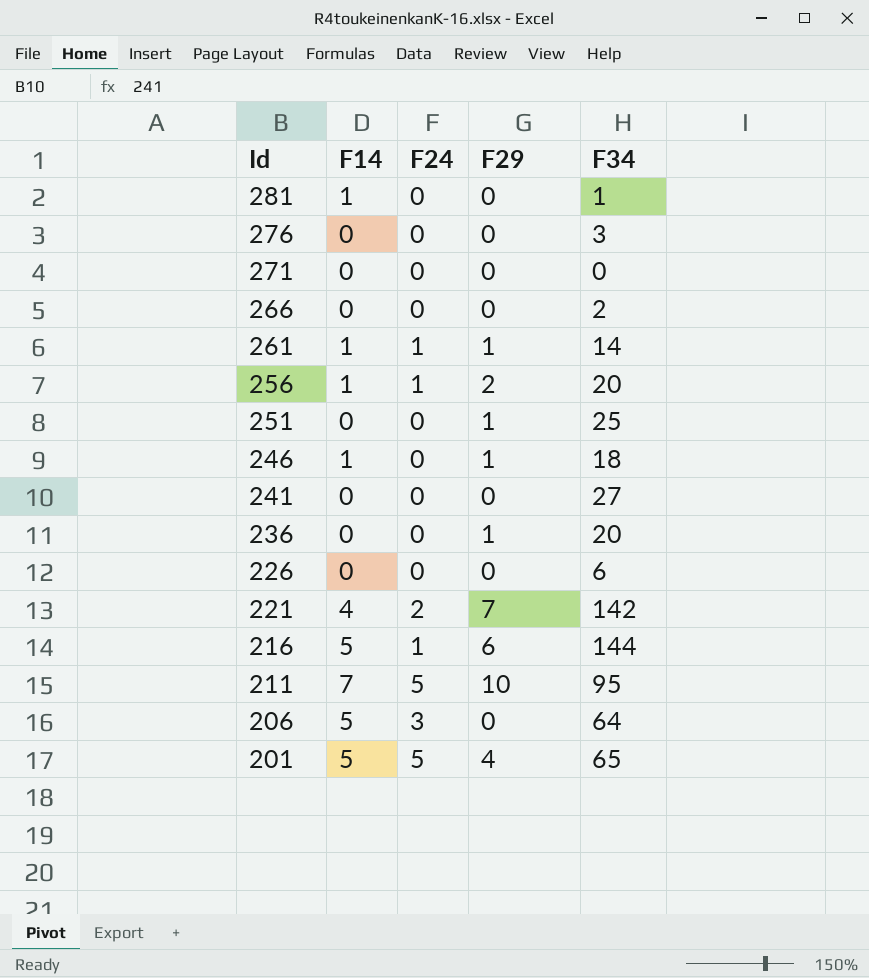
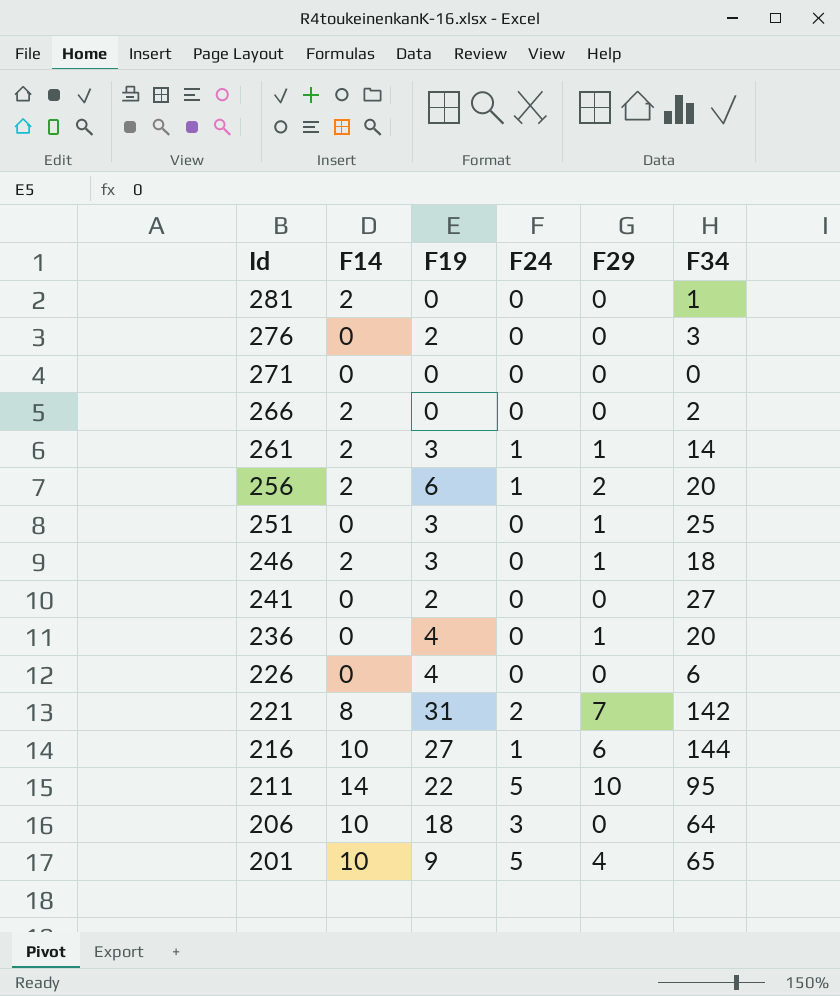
column F19 | position: none -> 3
281 | F14: 1 -> 2
266 | F14: 0 -> 2
261 | F14: 1 -> 2
256 | F14: 1 -> 2
246 | F14: 1 -> 2
221 | F14: 4 -> 8
216 | F14: 5 -> 10
211 | F14: 7 -> 14
206 | F14: 5 -> 10
201 | F14: 5 -> 10

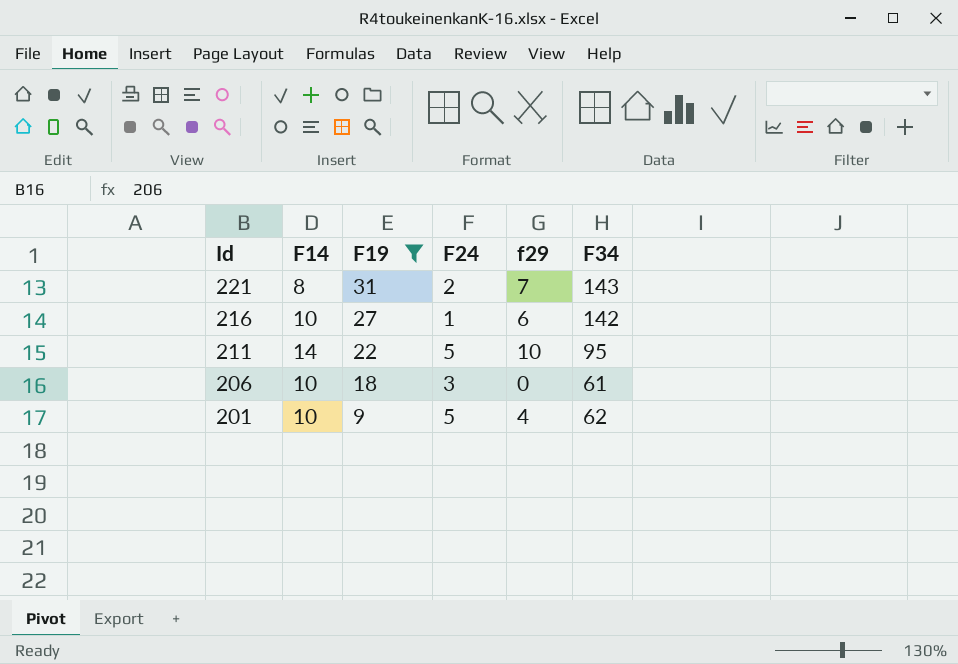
filter: none -> F19 >= 9
column name: F29 -> f29
221 | F34: 142 -> 143
216 | F34: 144 -> 142
206 | F34: 64 -> 61
201 | F34: 65 -> 62

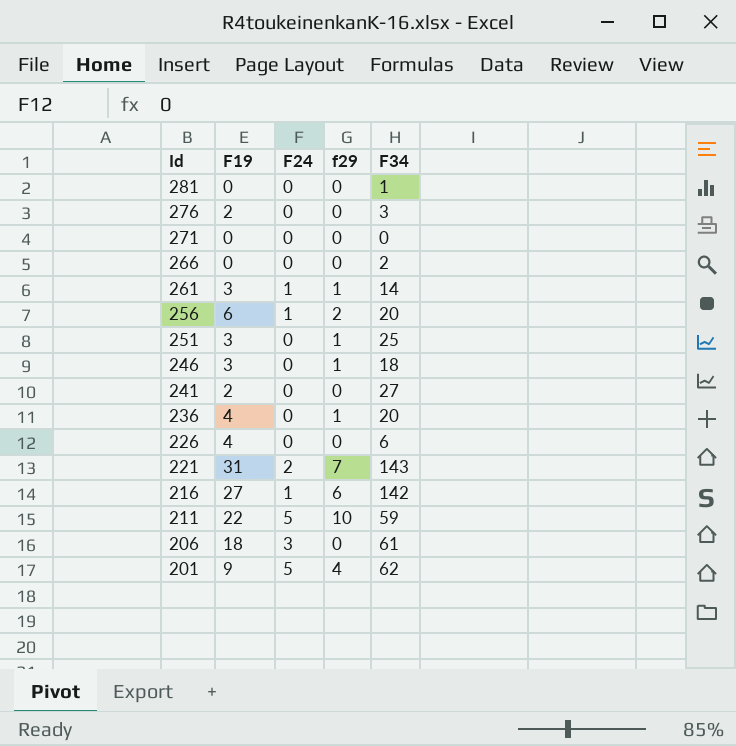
filter: F19 >= 9 -> none
column F14 | position: 2 -> none
211 | F34: 95 -> 59

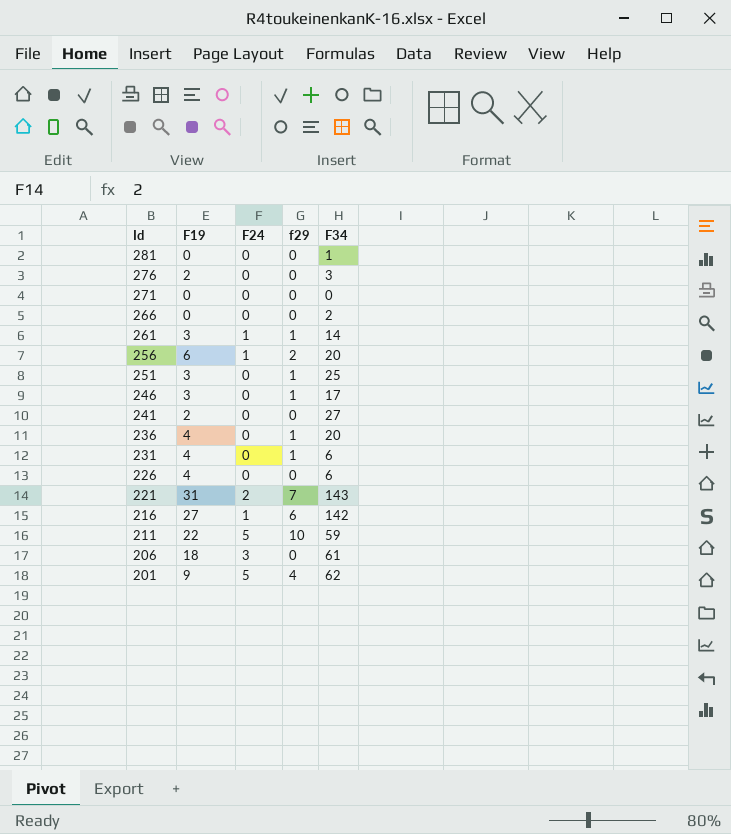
246 | F34: 18 -> 17
row 231: none -> 4 | 0 | 1 | 6

